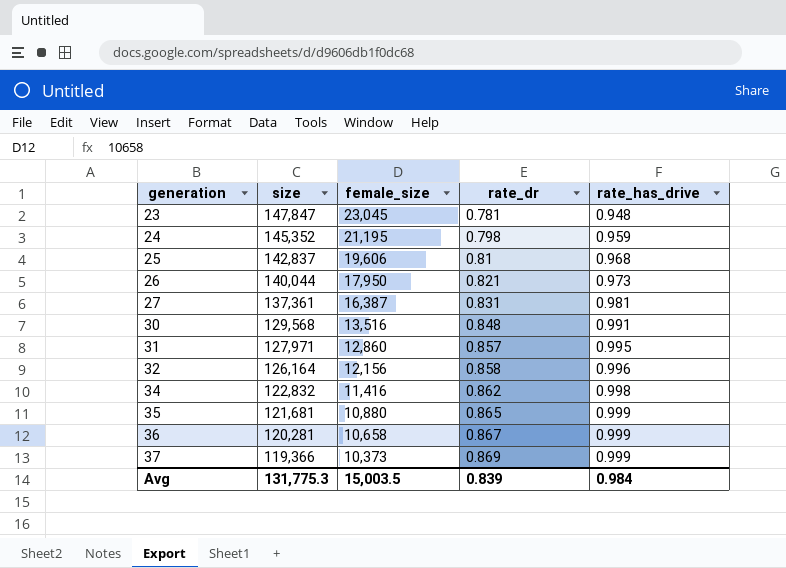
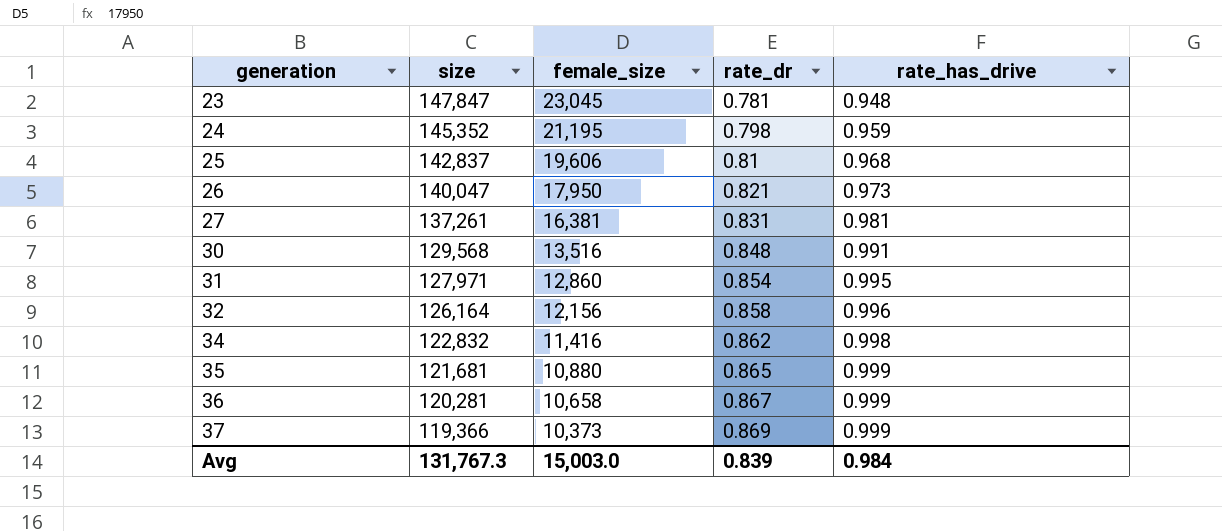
26 | size: 140,044 -> 140,047
27 | size: 137,361 -> 137,261
27 | female_size: 16,387 -> 16,381
31 | rate_dr: 0.857 -> 0.854
Avg | size: 131,775.3 -> 131,767.3
Avg | female_size: 15,003.5 -> 15,003.0

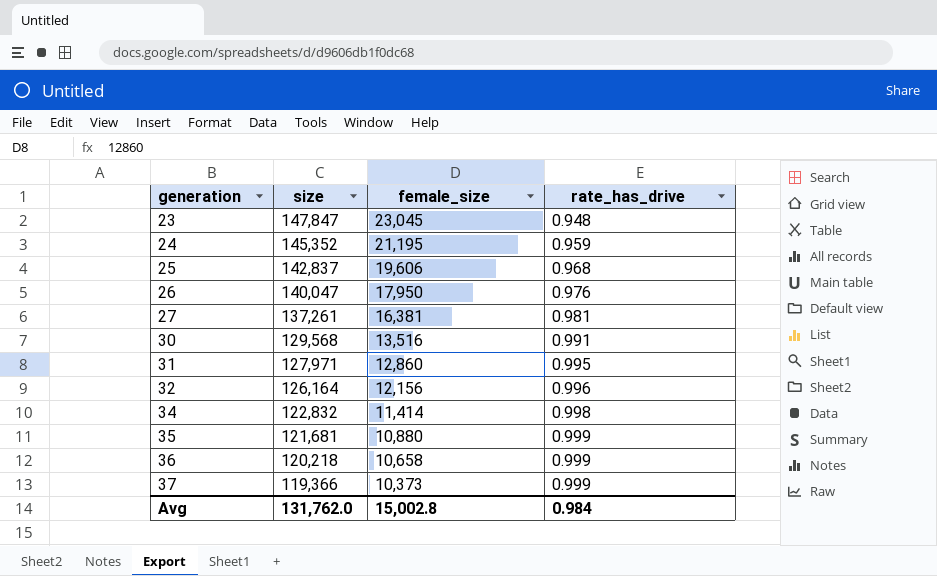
column rate_dr | position: 4 -> none
26 | rate_has_drive: 0.973 -> 0.976
34 | female_size: 11,416 -> 11,414
36 | size: 120,281 -> 120,218
Avg | size: 131,767.3 -> 131,762.0
Avg | female_size: 15,003.0 -> 15,002.8

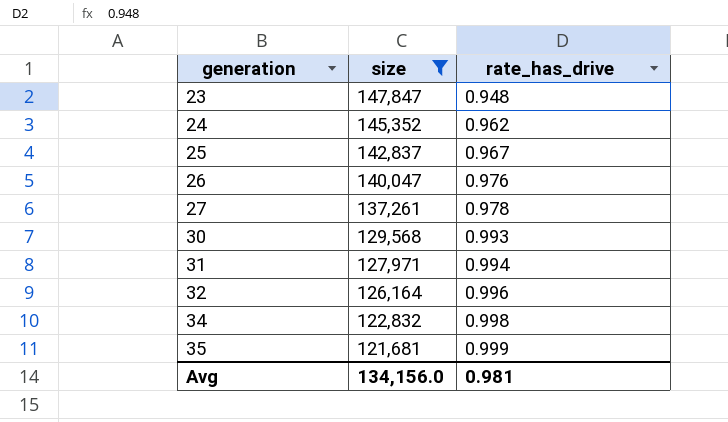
filter: none -> size >= 121,681
column female_size | position: 3 -> none
24 | rate_has_drive: 0.959 -> 0.962
25 | rate_has_drive: 0.968 -> 0.967
27 | rate_has_drive: 0.981 -> 0.978
30 | rate_has_drive: 0.991 -> 0.993
31 | rate_has_drive: 0.995 -> 0.994
Avg | size: 131,762.0 -> 134,156.0
Avg | rate_has_drive: 0.984 -> 0.981

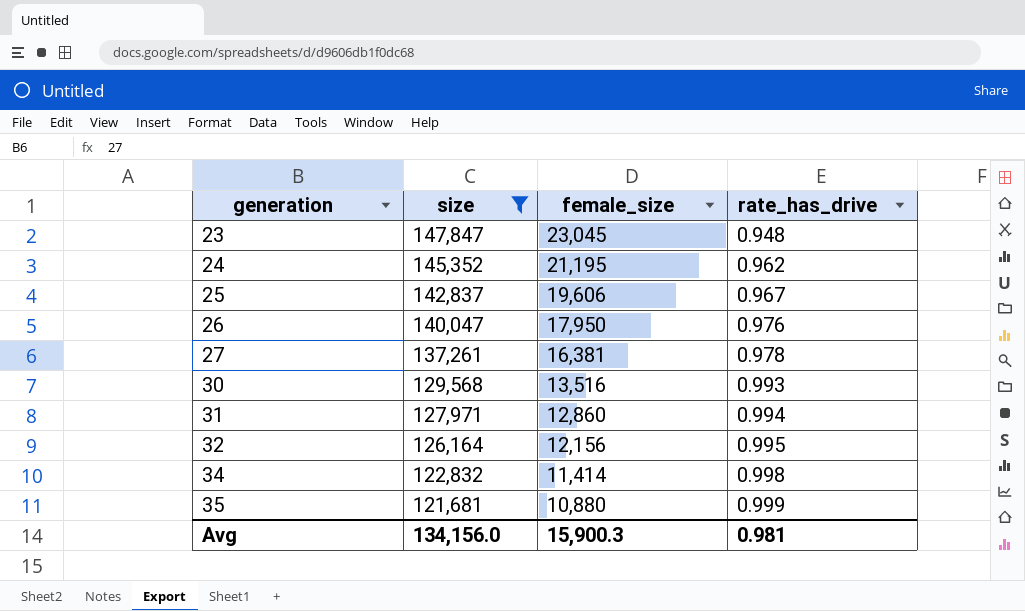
column female_size | position: none -> 3
32 | rate_has_drive: 0.996 -> 0.995

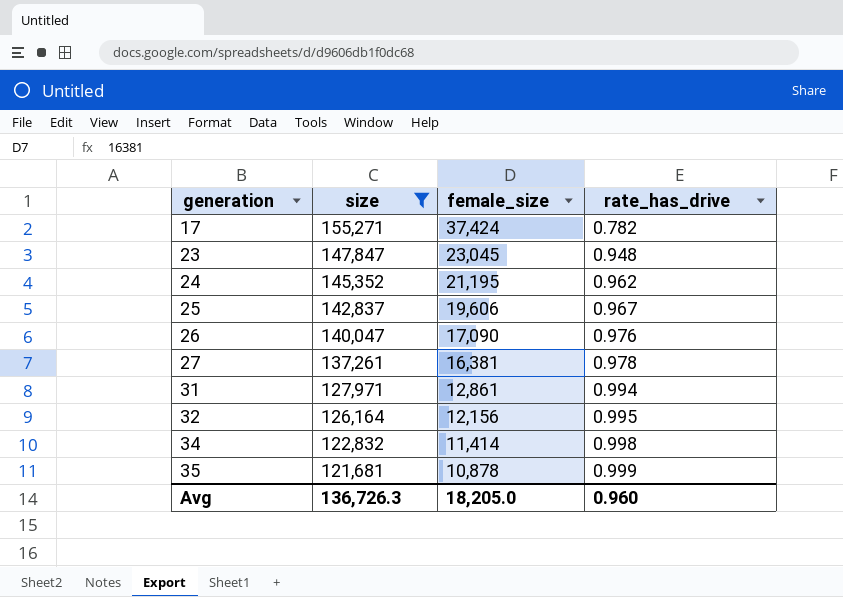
row 30: 129,568 | 13,516 | 0.993 -> none
row 17: none -> 155,271 | 37,424 | 0.782
26 | female_size: 17,950 -> 17,090
31 | female_size: 12,860 -> 12,861
35 | female_size: 10,880 -> 10,878
Avg | size: 134,156.0 -> 136,726.3
Avg | female_size: 15,900.3 -> 18,205.0
Avg | rate_has_drive: 0.981 -> 0.960

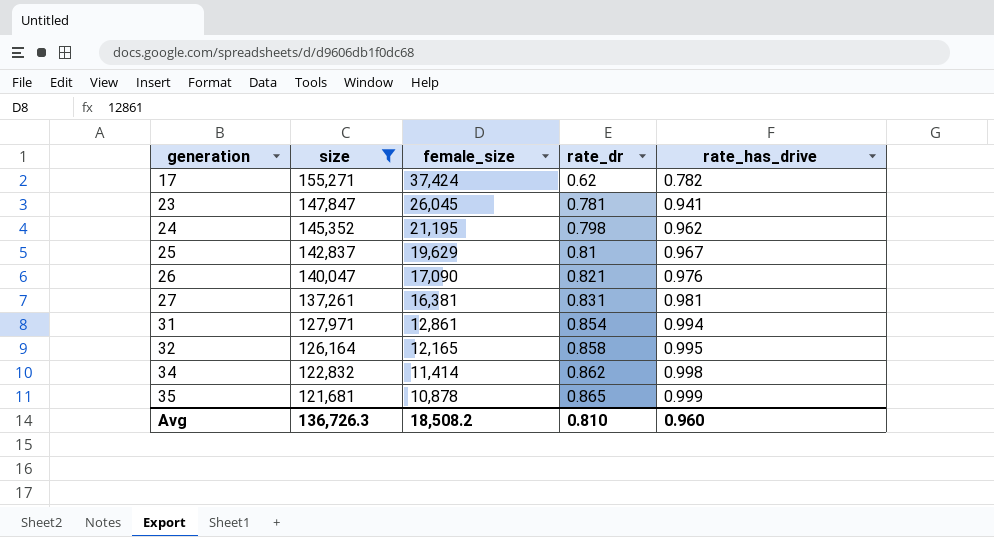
column rate_dr | position: none -> 4
23 | female_size: 23,045 -> 26,045
23 | rate_has_drive: 0.948 -> 0.941
25 | female_size: 19,606 -> 19,629
27 | rate_has_drive: 0.978 -> 0.981
32 | female_size: 12,156 -> 12,165
Avg | female_size: 18,205.0 -> 18,508.2

